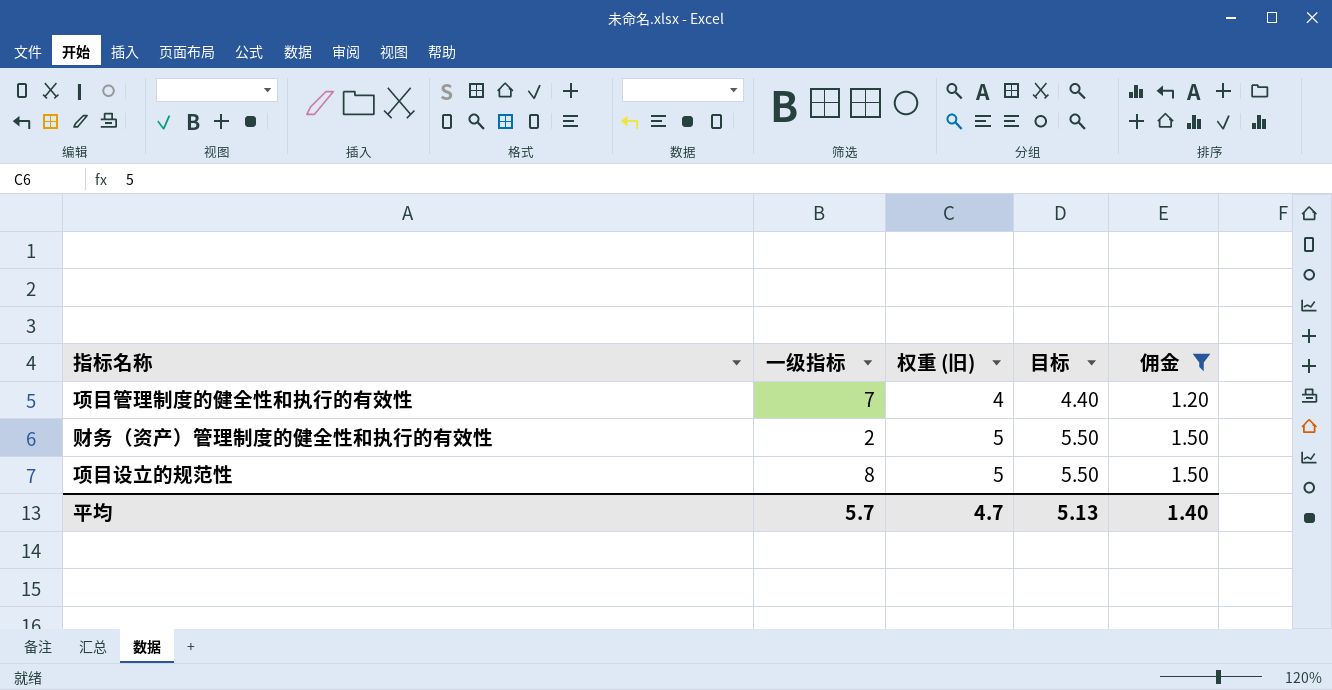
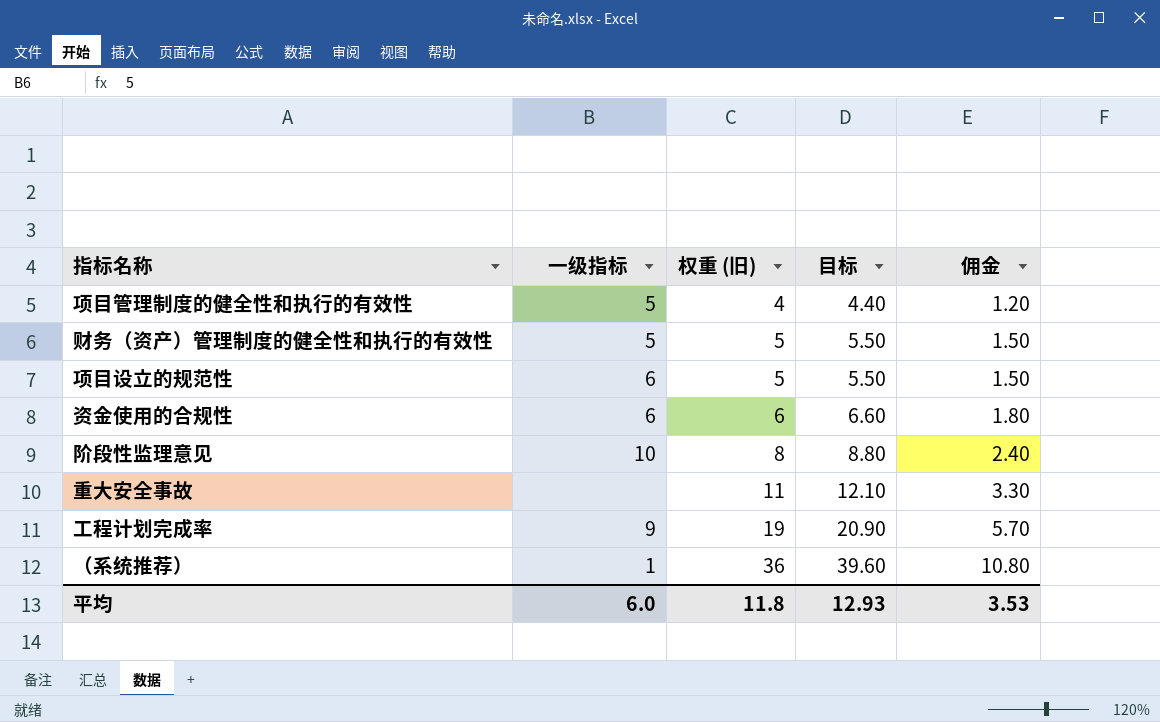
filter: 佣金 <= 1.50 -> none
项目管理制度的健全性和执行的有效性 | 一级指标: 7 -> 5
财务（资产）管理制度的健全性和执行的有效性 | 一级指标: 2 -> 5
项目设立的规范性 | 一级指标: 8 -> 6
平均 | 一级指标: 5.7 -> 6.0
平均 | 权重 (旧): 4.7 -> 11.8
平均 | 目标: 5.13 -> 12.93
平均 | 佣金: 1.40 -> 3.53

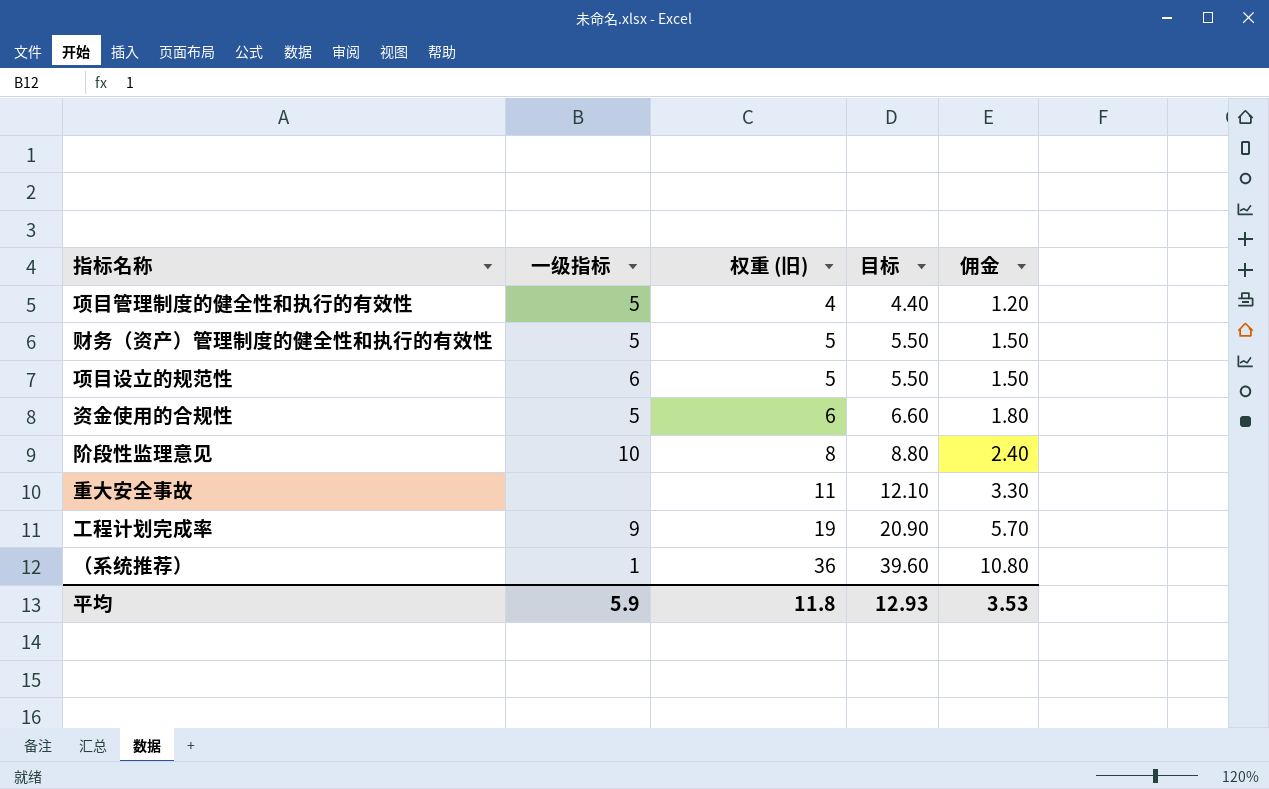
资金使用的合规性 | 一级指标: 6 -> 5
平均 | 一级指标: 6.0 -> 5.9

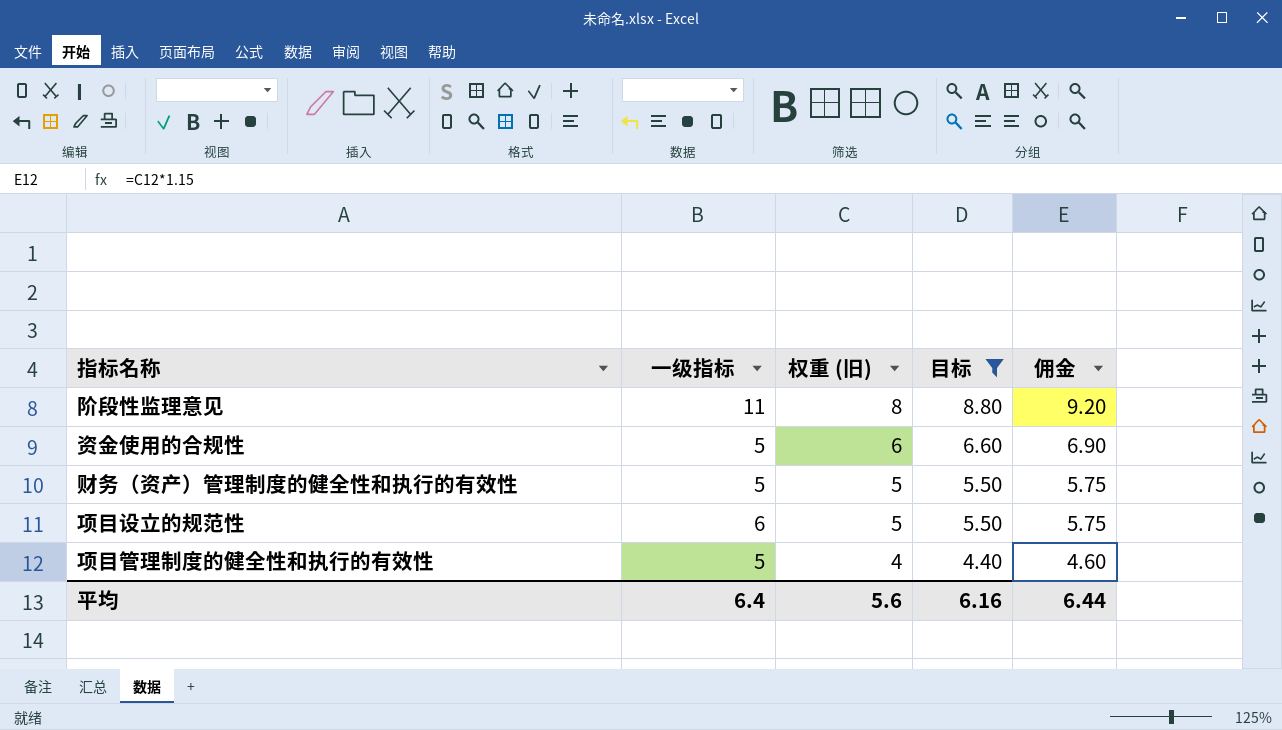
filter: none -> 目标 <= 8.80
row order: 权重 (旧) ascending -> 权重 (旧) descending
column 佣金 | formula: [权重 (旧)] * 0.3 -> [权重 (旧)] * 1.15
阶段性监理意见 | 一级指标: 10 -> 11
平均 | 一级指标: 5.9 -> 6.4
平均 | 权重 (旧): 11.8 -> 5.6
平均 | 目标: 12.93 -> 6.16
平均 | 佣金: 3.53 -> 6.44

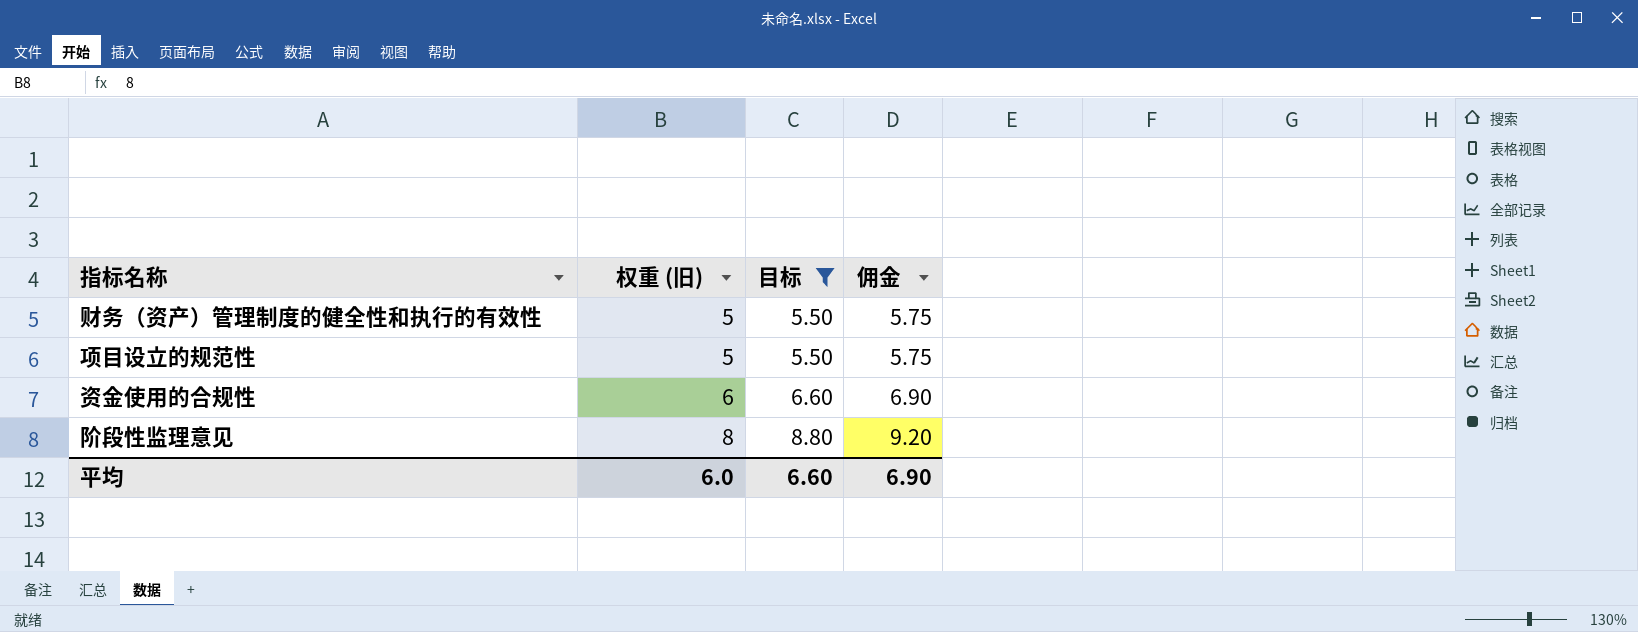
row order: 权重 (旧) descending -> 权重 (旧) ascending
column 一级指标 | position: 2 -> none
row 项目管理制度的健全性和执行的有效性: 5 | 4 | 4.40 | 4.60 -> none
平均 | 权重 (旧): 5.6 -> 6.0
平均 | 目标: 6.16 -> 6.60
平均 | 佣金: 6.44 -> 6.90

